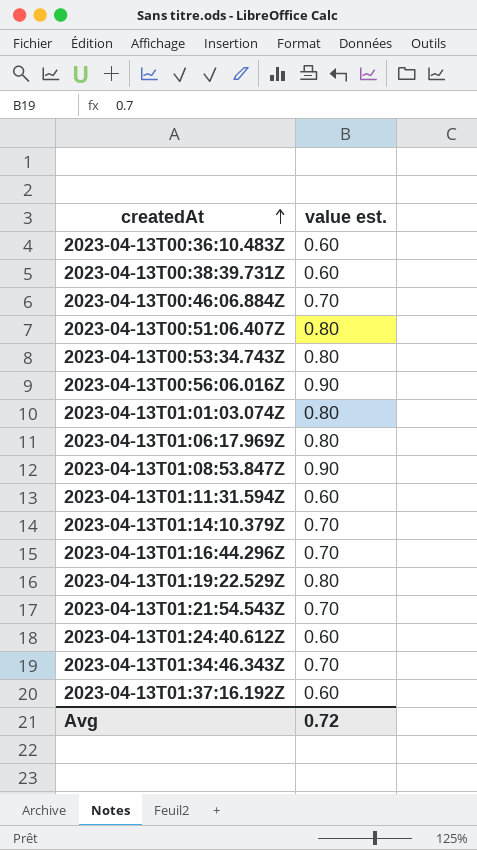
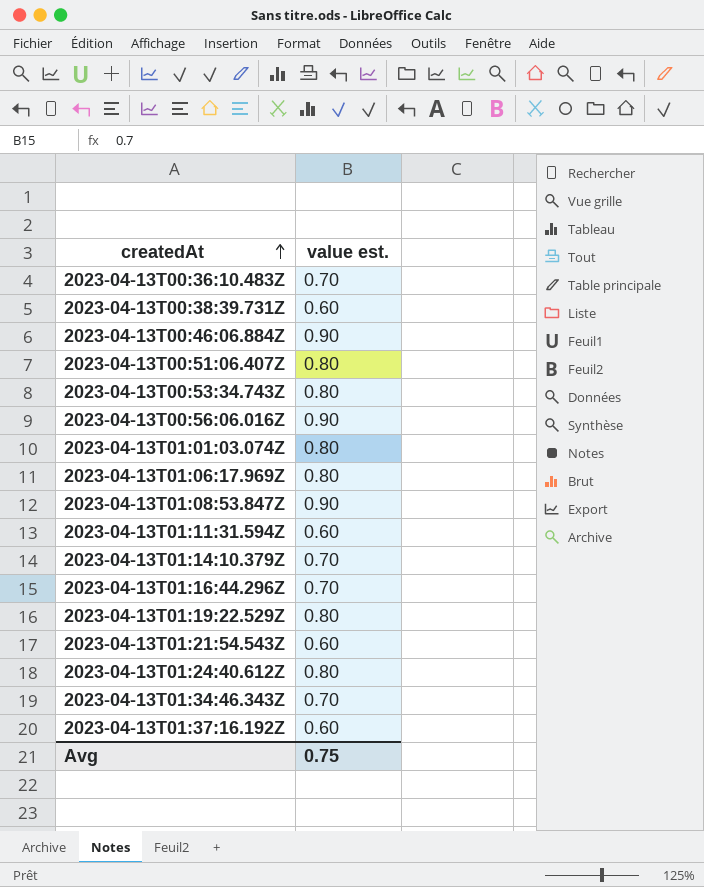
2023-04-13T00:36:10.483Z | value est.: 0.60 -> 0.70
2023-04-13T00:46:06.884Z | value est.: 0.70 -> 0.90
2023-04-13T01:21:54.543Z | value est.: 0.70 -> 0.60
2023-04-13T01:24:40.612Z | value est.: 0.60 -> 0.80
Avg | value est.: 0.72 -> 0.75

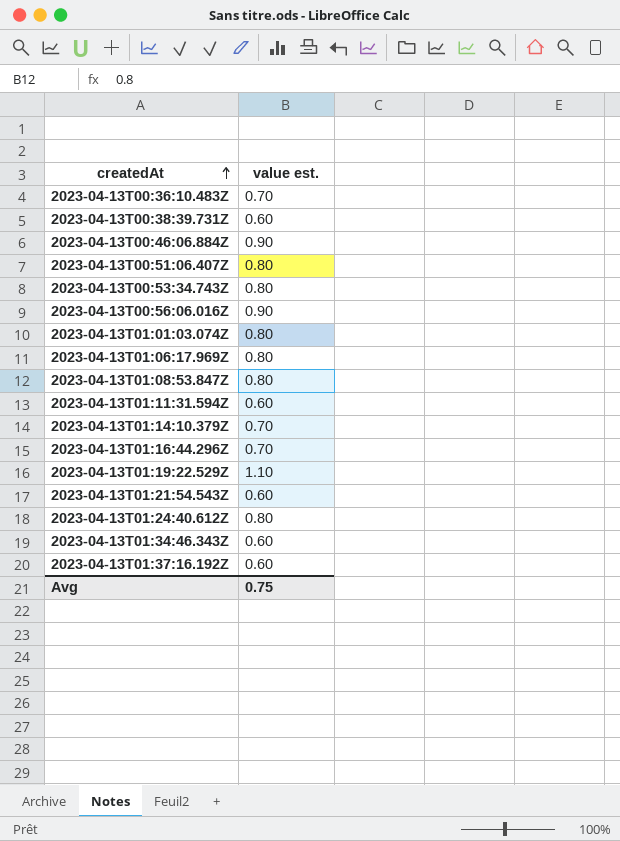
2023-04-13T01:08:53.847Z | value est.: 0.90 -> 0.80
2023-04-13T01:19:22.529Z | value est.: 0.80 -> 1.10
2023-04-13T01:34:46.343Z | value est.: 0.70 -> 0.60

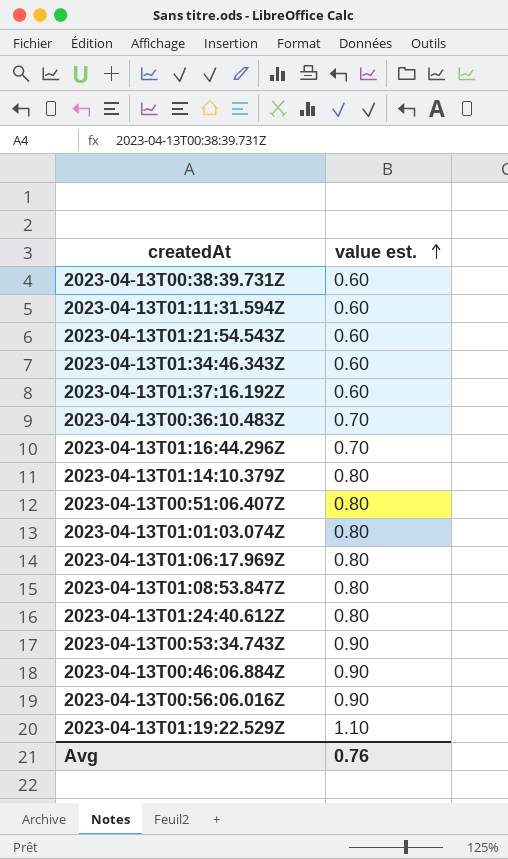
row order: createdAt ascending -> value est. ascending
2023-04-13T01:14:10.379Z | value est.: 0.70 -> 0.80
2023-04-13T00:53:34.743Z | value est.: 0.80 -> 0.90
Avg | value est.: 0.75 -> 0.76

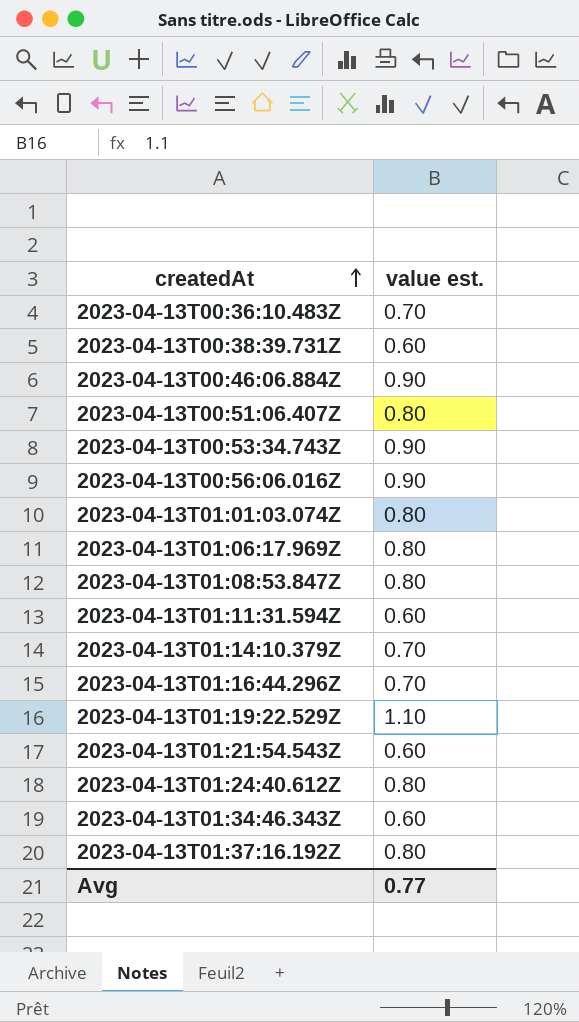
row order: value est. ascending -> createdAt ascending
2023-04-13T01:14:10.379Z | value est.: 0.80 -> 0.70
2023-04-13T01:37:16.192Z | value est.: 0.60 -> 0.80
Avg | value est.: 0.76 -> 0.77

